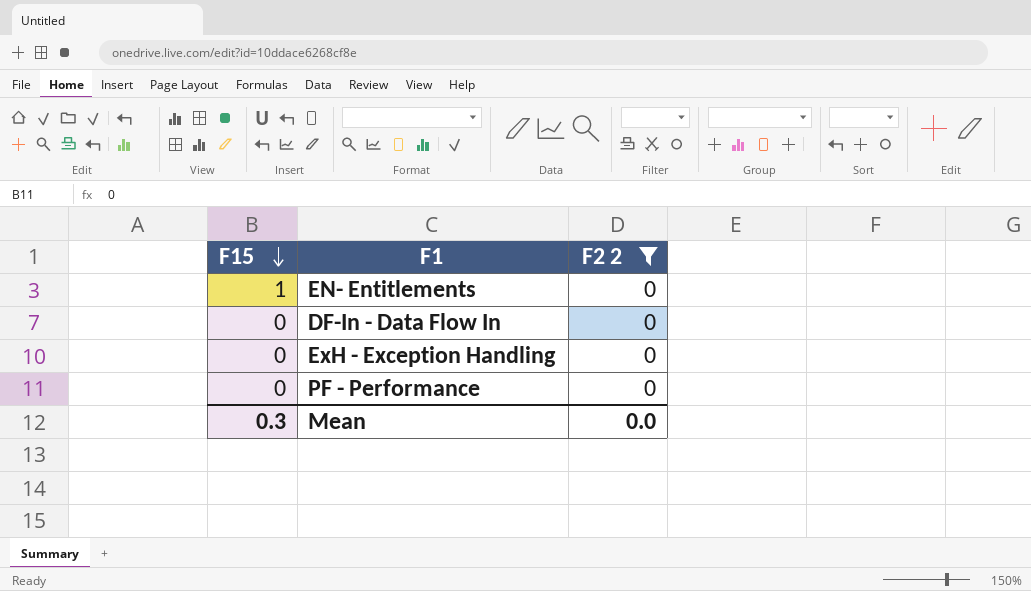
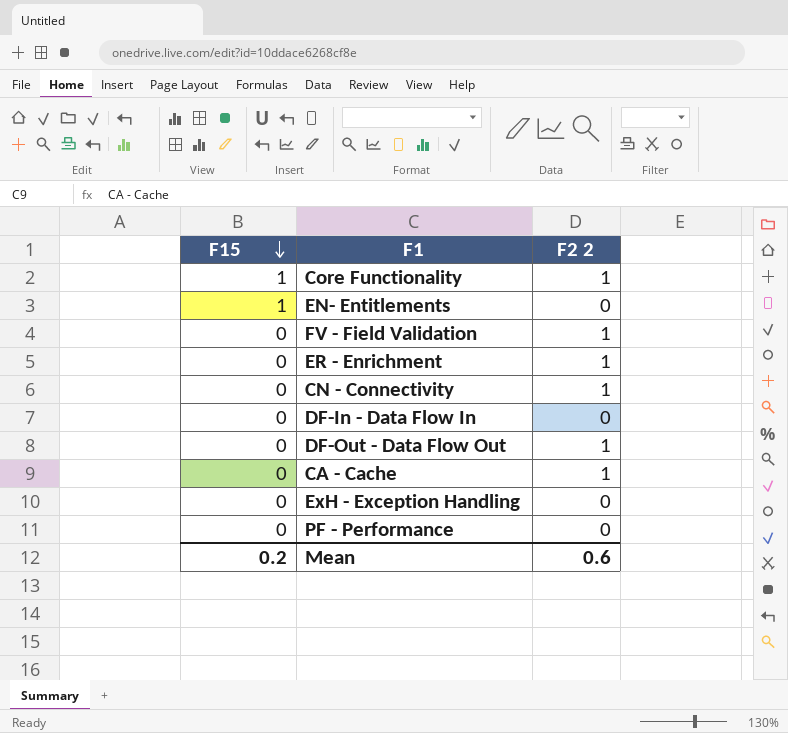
filter: F2 2 = 0 -> none
Mean | F15: 0.3 -> 0.2
Mean | F2 2: 0.0 -> 0.6

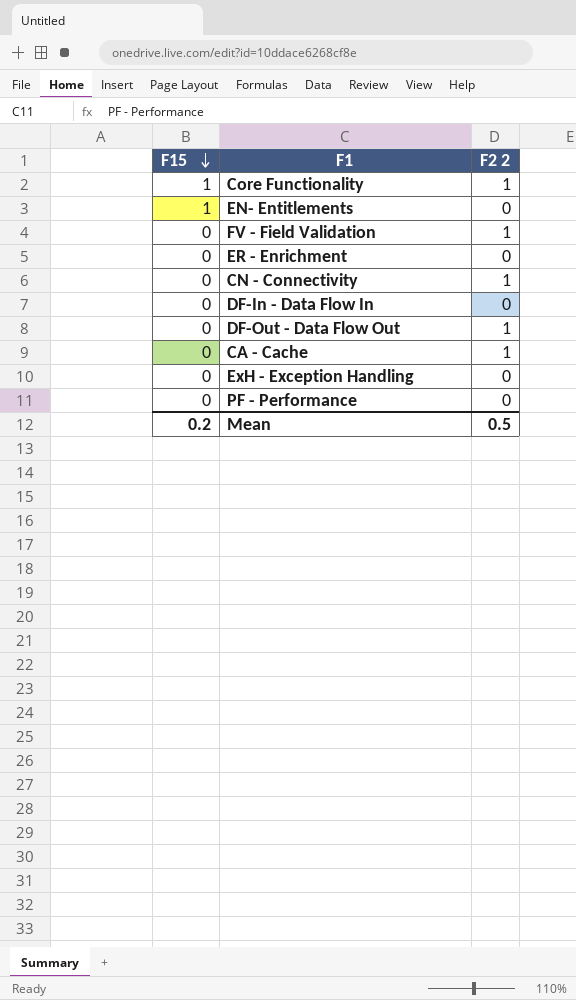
ER - Enrichment | F2 2: 1 -> 0
Mean | F2 2: 0.6 -> 0.5

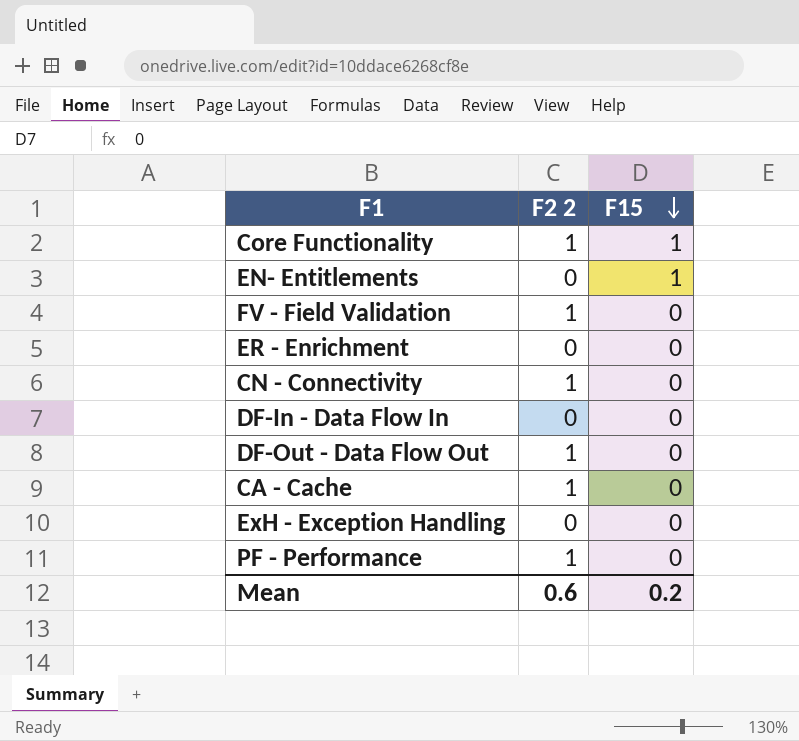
column F15 | position: 1 -> 3
PF - Performance | F2 2: 0 -> 1
Mean | F2 2: 0.5 -> 0.6

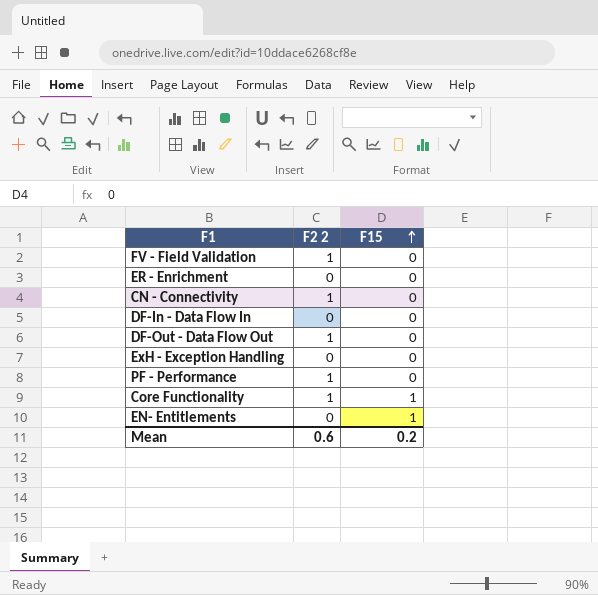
row order: F15 descending -> F15 ascending
row CA - Cache: 1 | 0 -> none

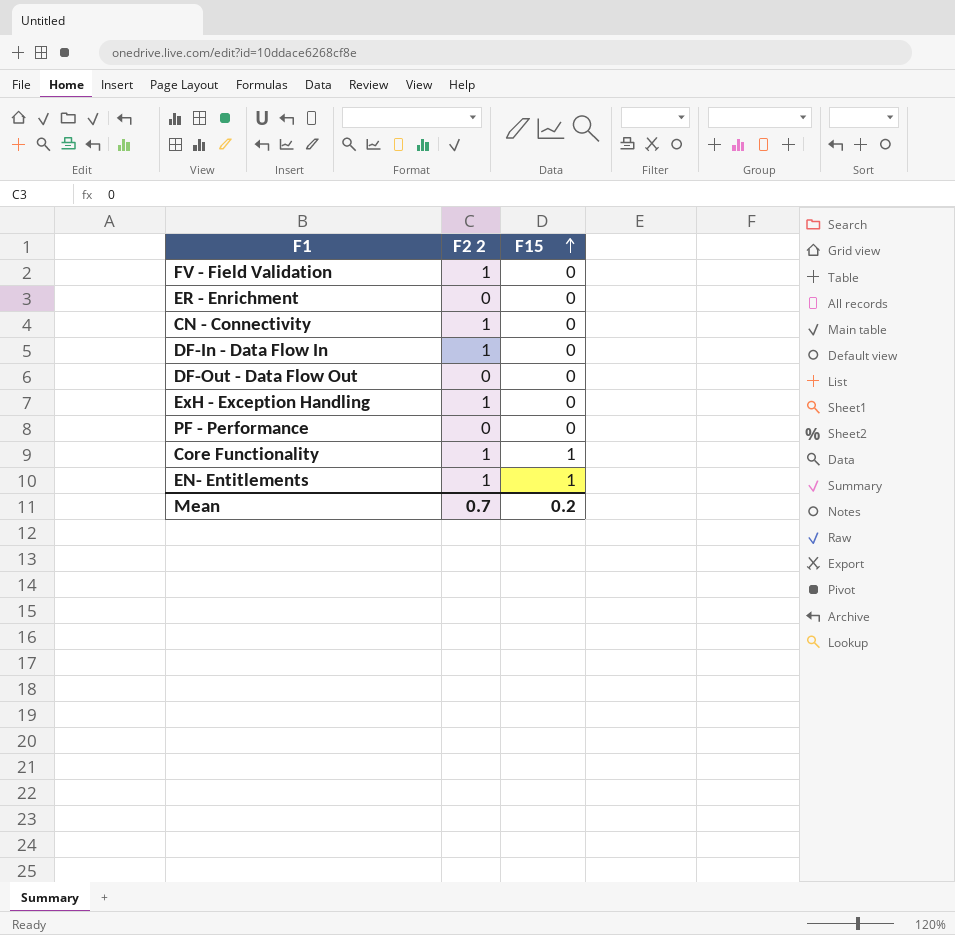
DF-In - Data Flow In | F2 2: 0 -> 1
DF-Out - Data Flow Out | F2 2: 1 -> 0
ExH - Exception Handling | F2 2: 0 -> 1
PF - Performance | F2 2: 1 -> 0
EN- Entitlements | F2 2: 0 -> 1
Mean | F2 2: 0.6 -> 0.7

